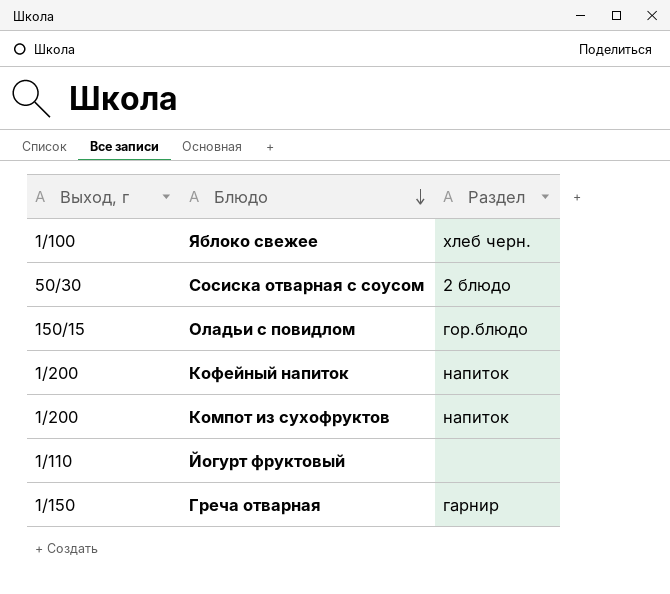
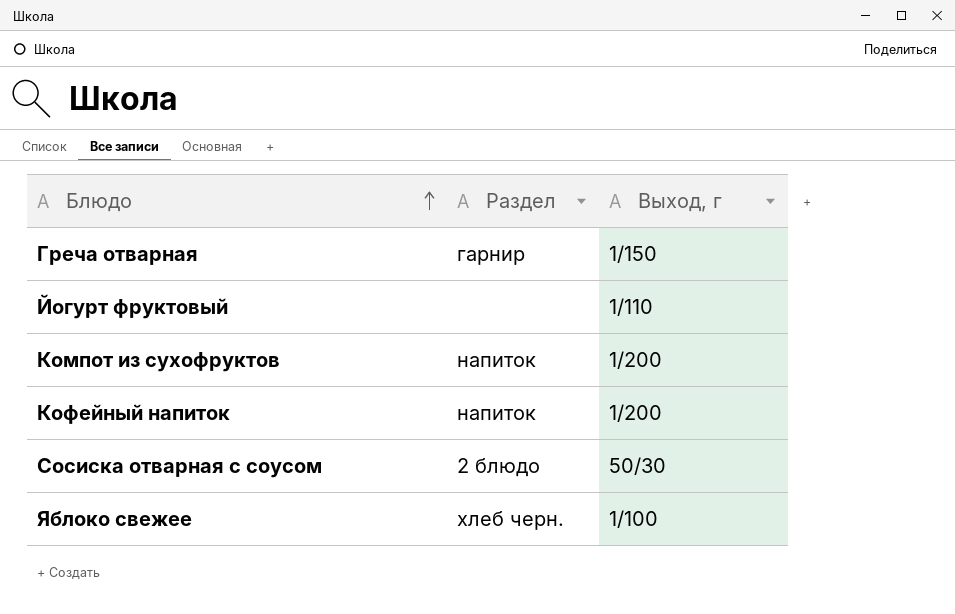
row order: Блюдо descending -> Блюдо ascending
column Выход, г | position: 1 -> 3
row Оладьи с повидлом: 150/15 | гор.блюдо -> none

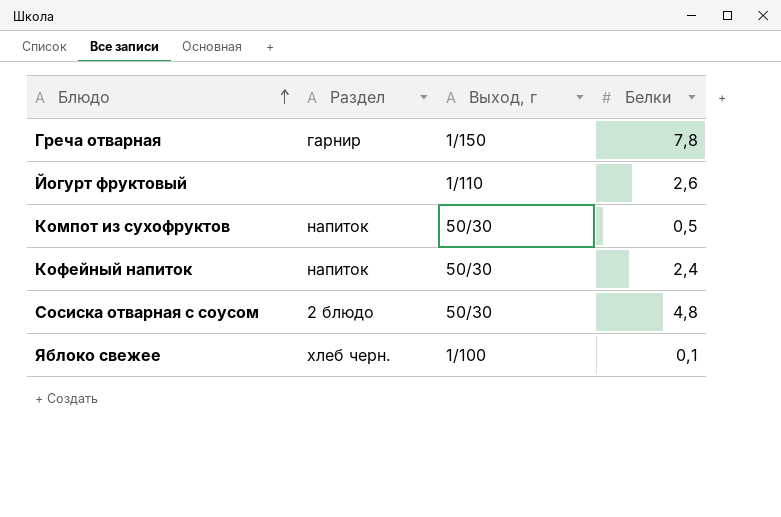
column Белки | position: none -> 4
Компот из сухофруктов | Выход, г: 1/200 -> 50/30
Кофейный напиток | Выход, г: 1/200 -> 50/30

